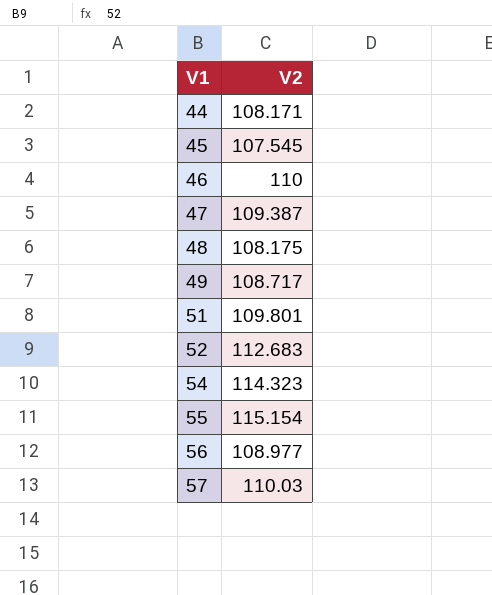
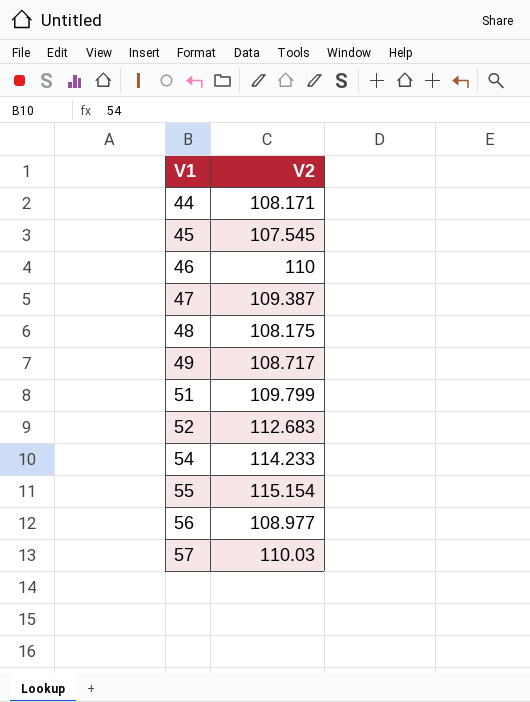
51 | V2: 109.801 -> 109.799
54 | V2: 114.323 -> 114.233

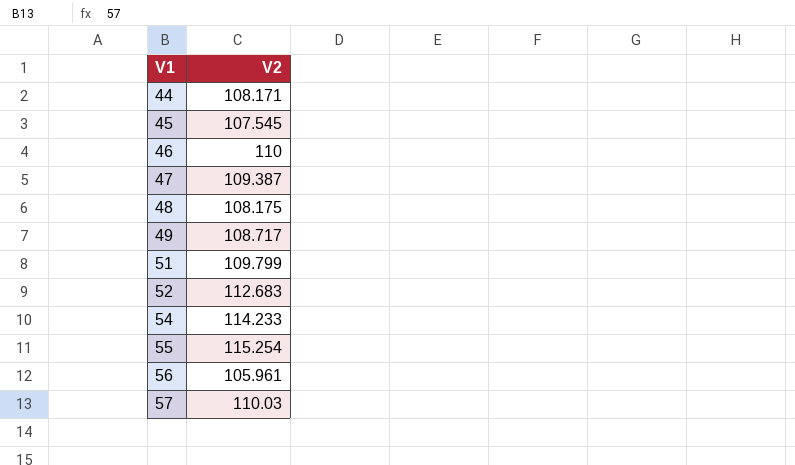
55 | V2: 115.154 -> 115.254
56 | V2: 108.977 -> 105.961

